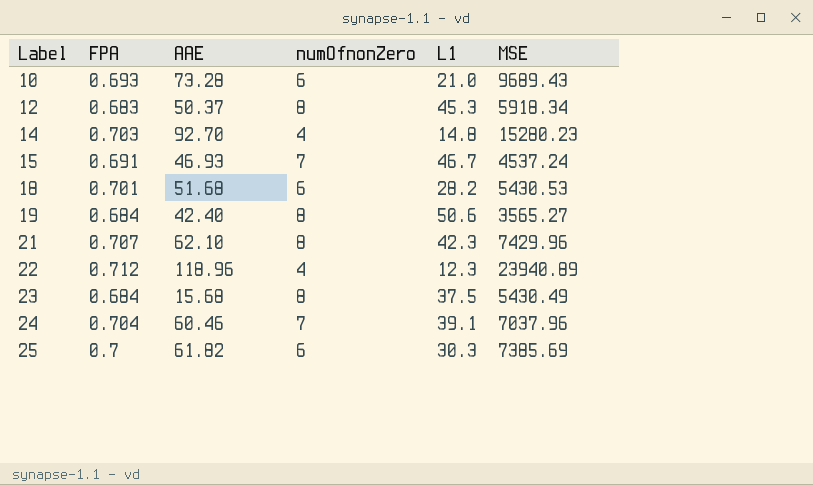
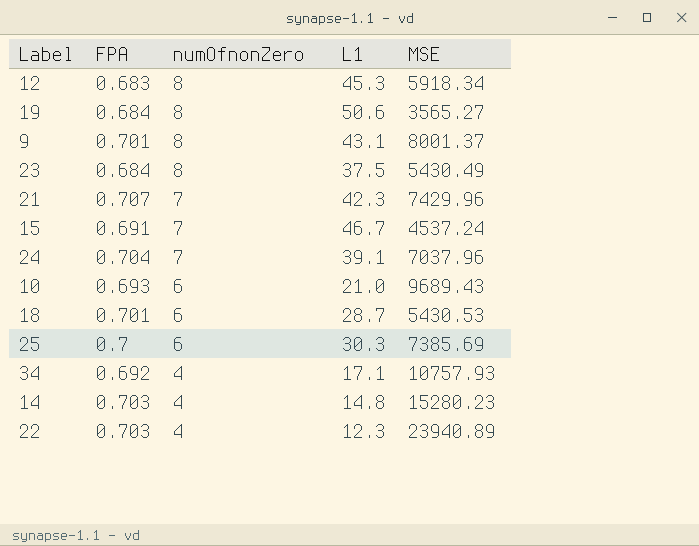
row order: Label ascending -> numOfnonZero descending
column AAE | position: 3 -> none
row 9: none -> 0.701 | 8 | 43.1 | 8001.37
21 | numOfnonZero: 8 -> 7
18 | L1: 28.2 -> 28.7
row 34: none -> 0.692 | 4 | 17.1 | 10757.93
22 | FPA: 0.712 -> 0.703

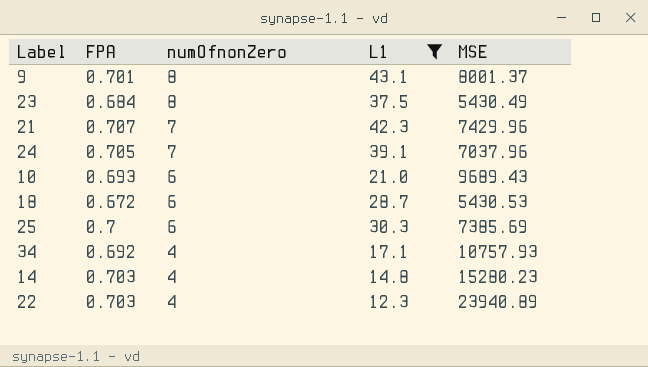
filter: none -> L1 <= 43.1
24 | FPA: 0.704 -> 0.705
18 | FPA: 0.701 -> 0.672

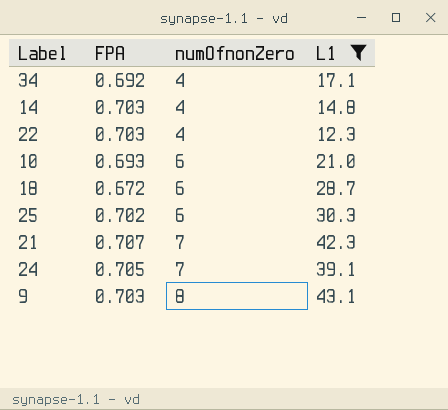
row order: numOfnonZero descending -> numOfnonZero ascending
column MSE | position: 5 -> none
row 23: 0.684 | 8 | 37.5 | 5430.49 -> none
25 | FPA: 0.7 -> 0.702
9 | FPA: 0.701 -> 0.703

